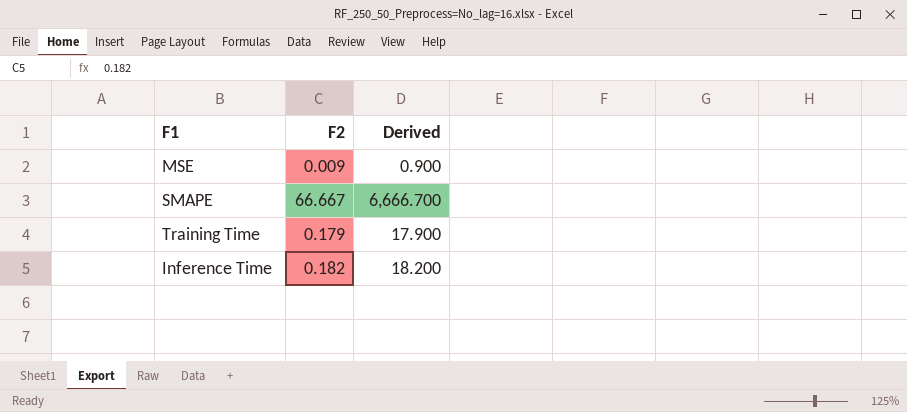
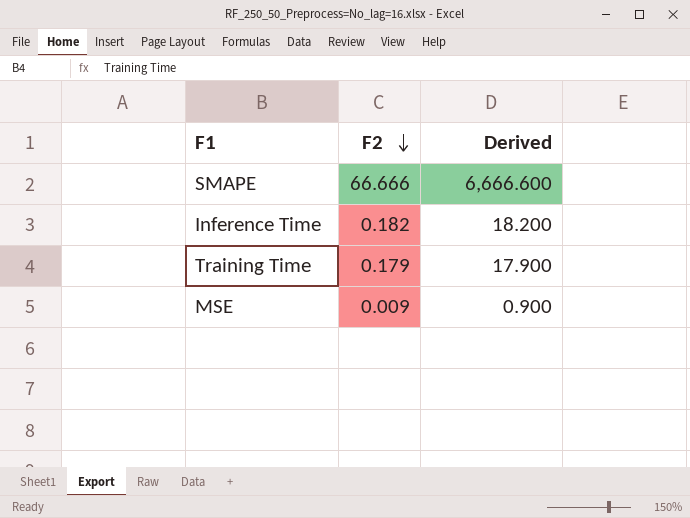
row order: none -> F2 descending
SMAPE | F2: 66.667 -> 66.666
SMAPE | Derived: 6,666.700 -> 6,666.600

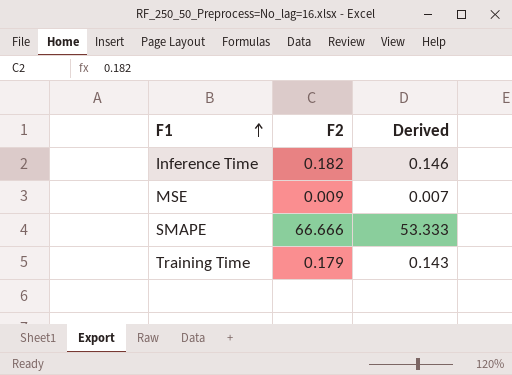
row order: F2 descending -> F1 ascending
column Derived | formula: [F2] * 100 -> [F2] * 0.8

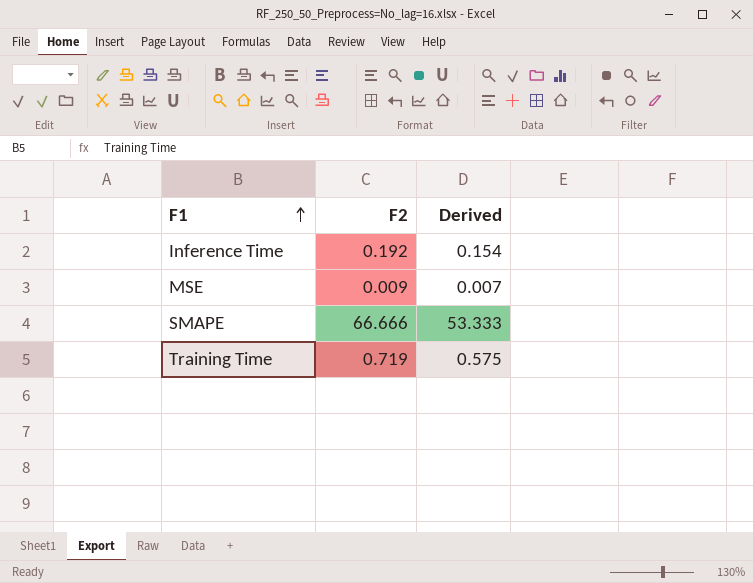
Inference Time | F2: 0.182 -> 0.192
Inference Time | Derived: 0.146 -> 0.154
Training Time | F2: 0.179 -> 0.719
Training Time | Derived: 0.143 -> 0.575

